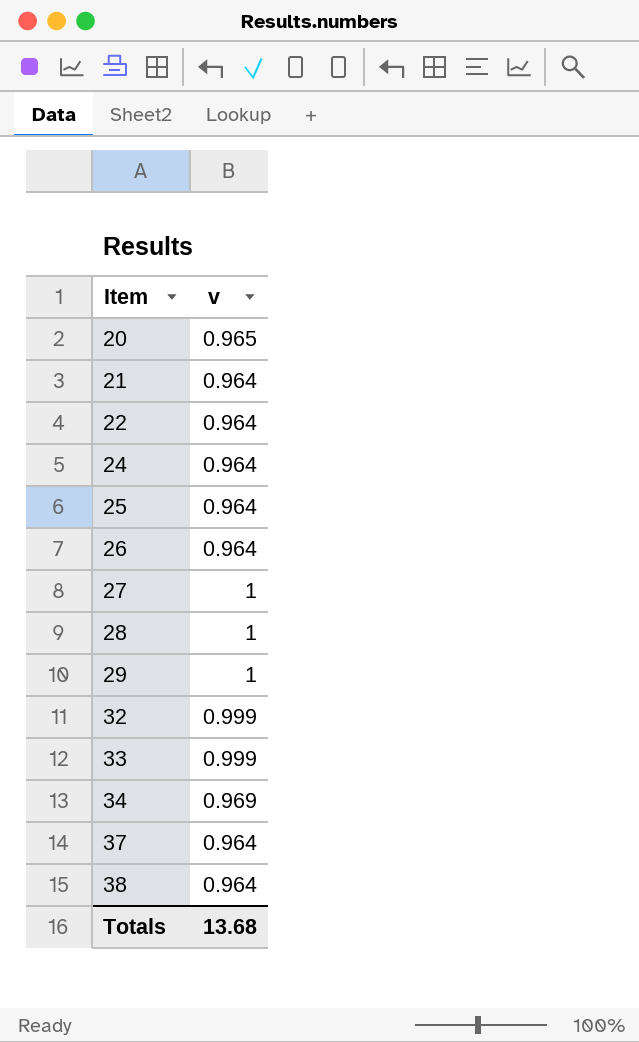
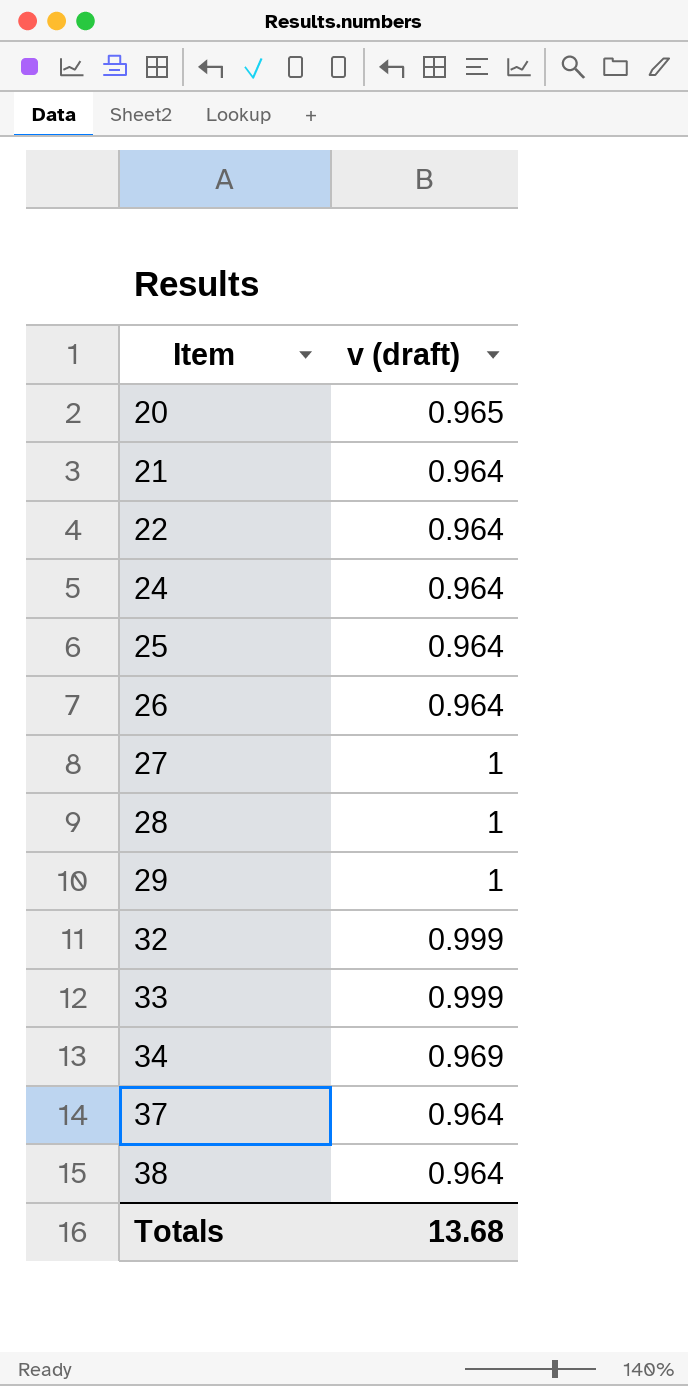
column name: v -> v (draft)

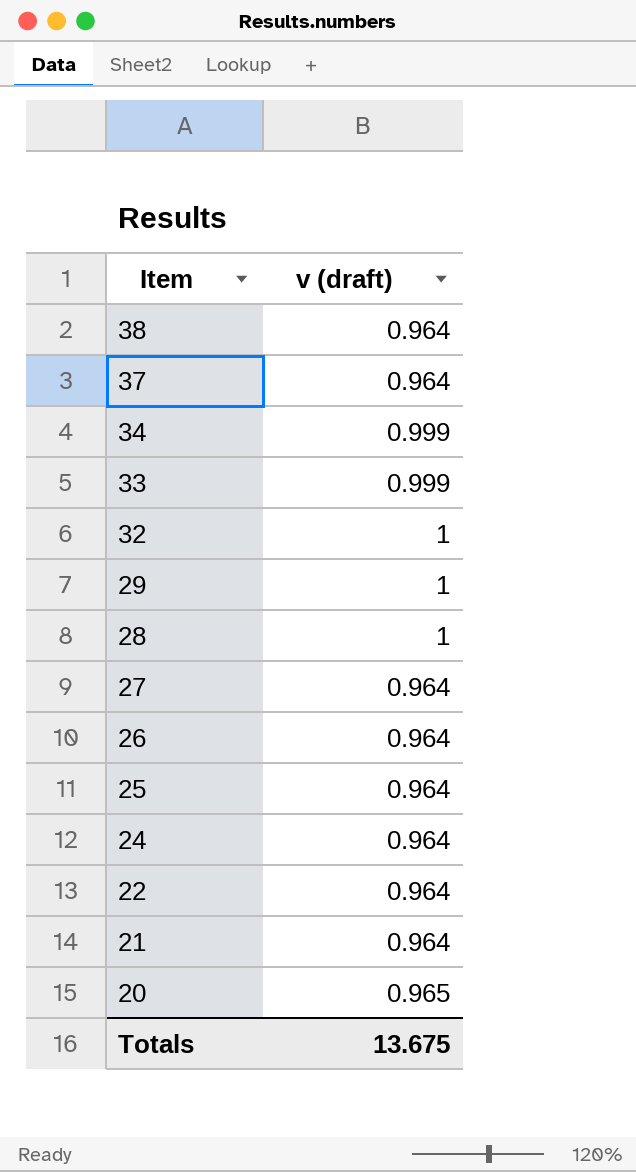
row order: Item ascending -> Item descending
34 | v (draft): 0.969 -> 0.999
32 | v (draft): 0.999 -> 1
27 | v (draft): 1 -> 0.964
Totals | v (draft): 13.68 -> 13.675

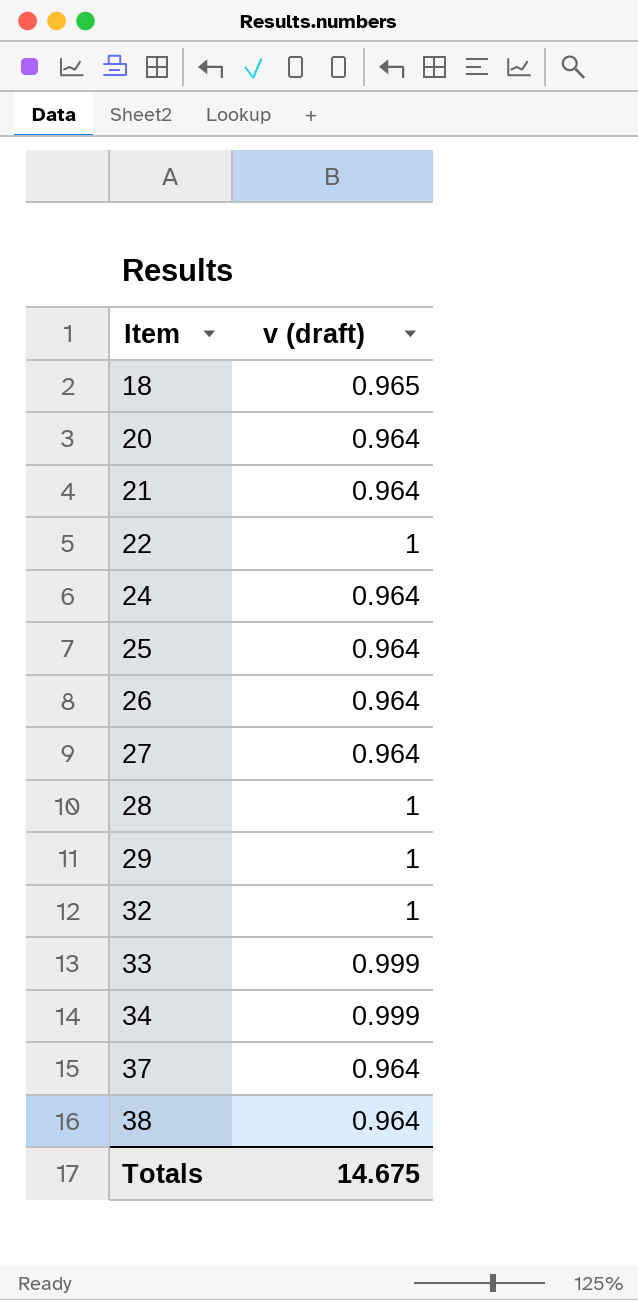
row order: Item descending -> Item ascending
row 18: none -> 0.965
20 | v (draft): 0.965 -> 0.964
22 | v (draft): 0.964 -> 1
Totals | v (draft): 13.675 -> 14.675

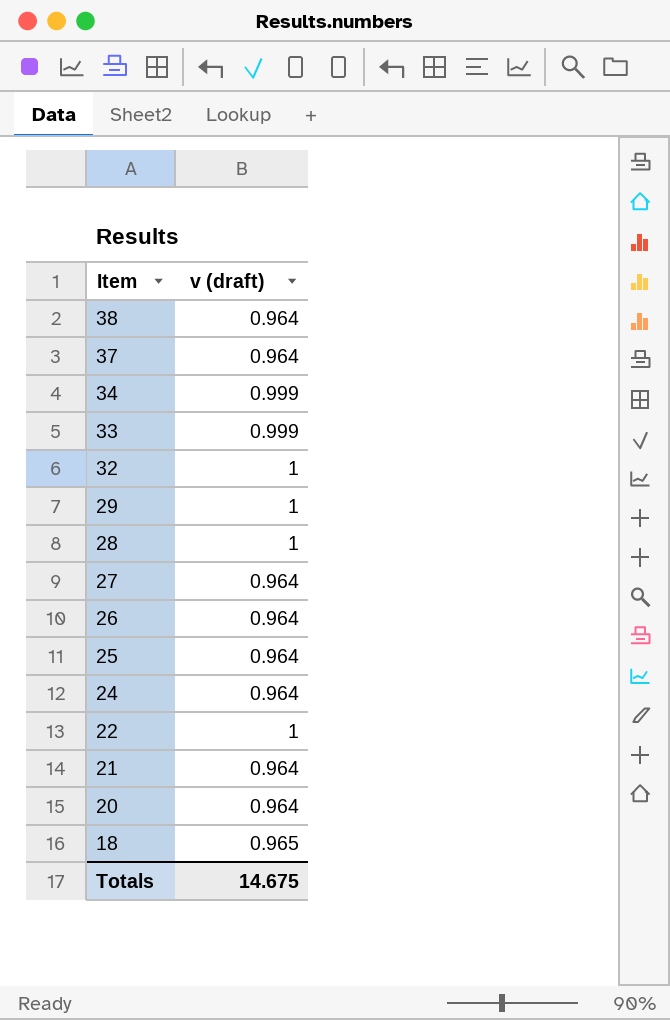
row order: Item ascending -> Item descending

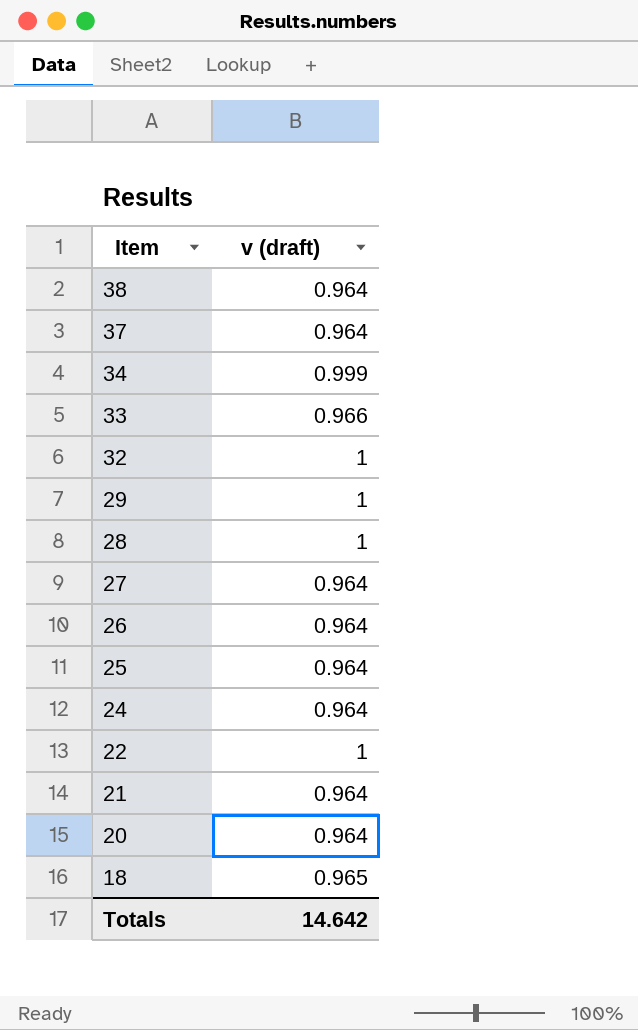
33 | v (draft): 0.999 -> 0.966
Totals | v (draft): 14.675 -> 14.642

